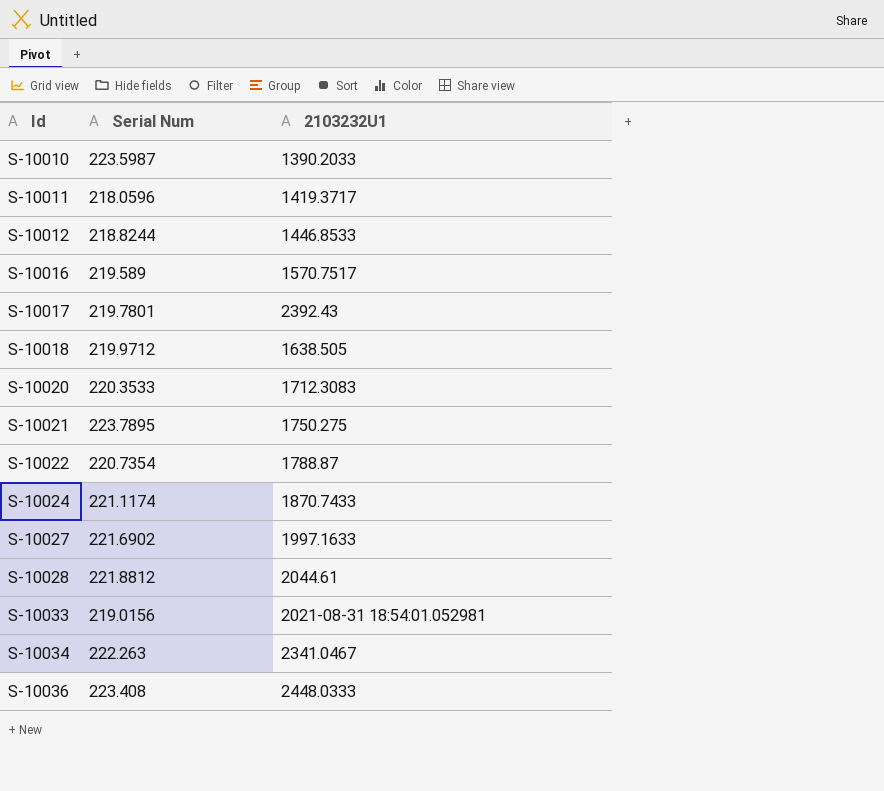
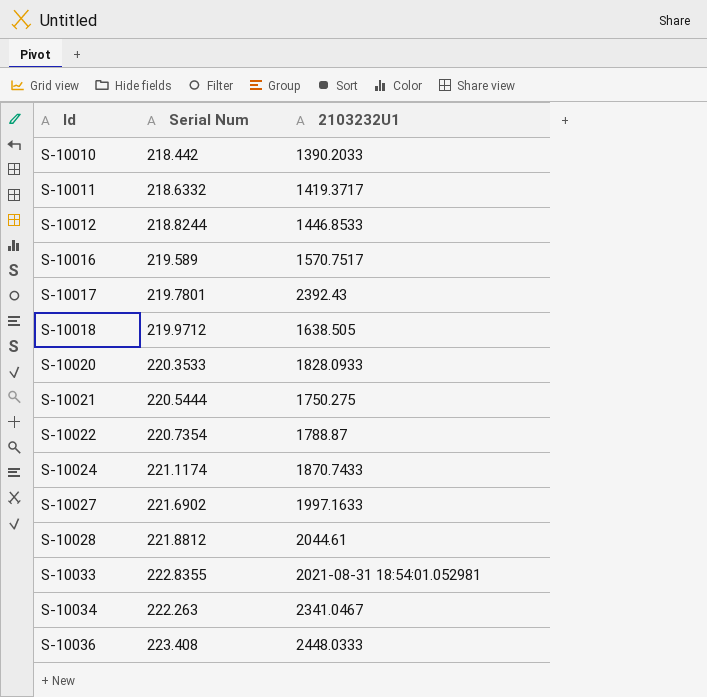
S-10010 | Serial Num: 223.5987 -> 218.442
S-10011 | Serial Num: 218.0596 -> 218.6332
S-10020 | 2103232U1: 1712.3083 -> 1828.0933
S-10021 | Serial Num: 223.7895 -> 220.5444
S-10033 | Serial Num: 219.0156 -> 222.8355

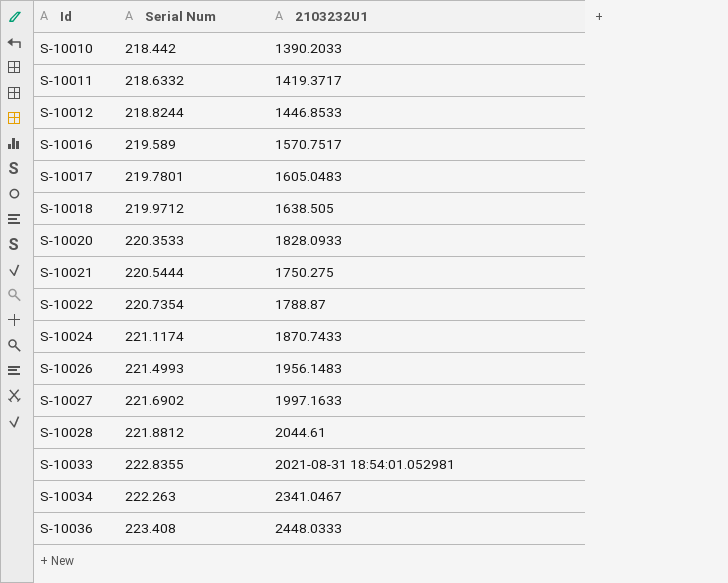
S-10017 | 2103232U1: 2392.43 -> 1605.0483
row S-10026: none -> 221.4993 | 1956.1483

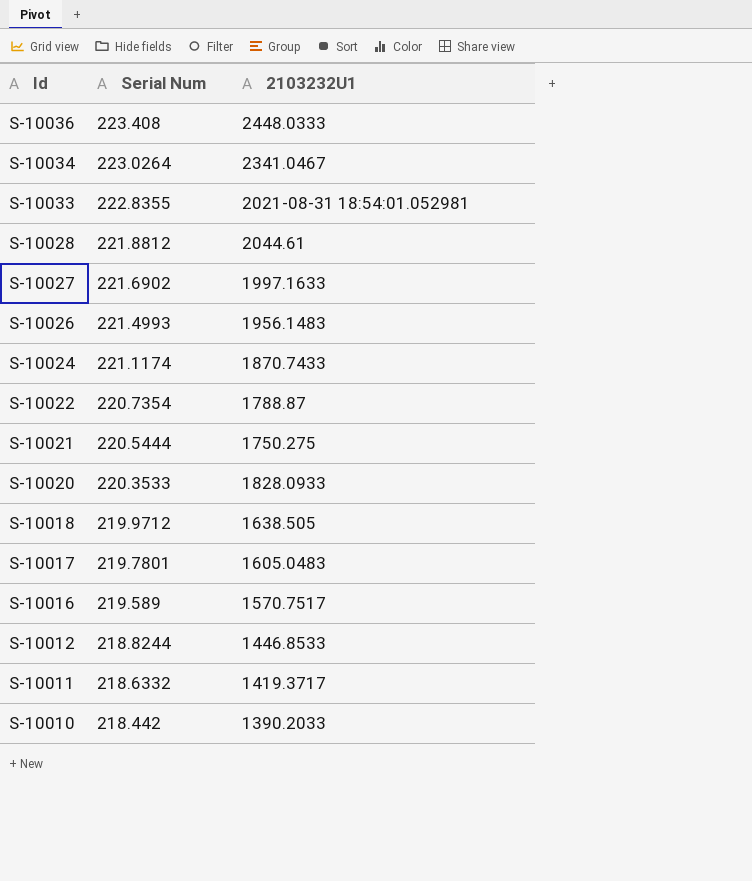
row order: Id ascending -> Id descending
S-10034 | Serial Num: 222.263 -> 223.0264

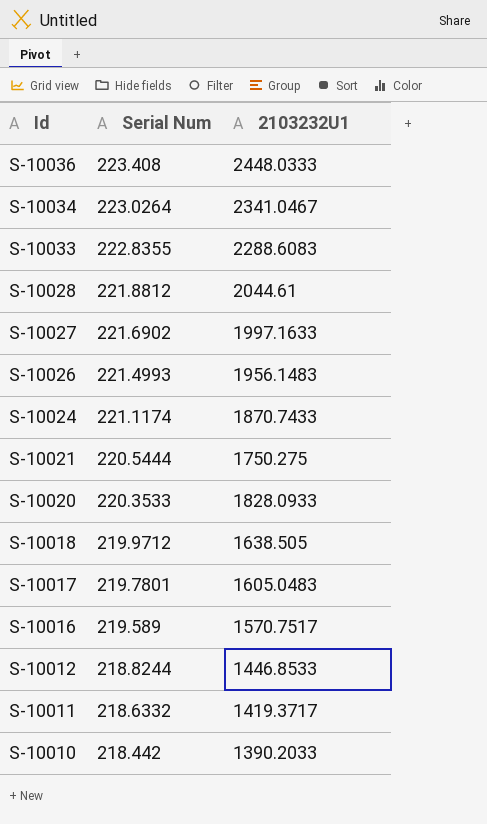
row S-10022: 220.7354 | 1788.87 -> none
S-10033 | 2103232U1: 2021-08-31 18:54:01.052981 -> 2288.6083

